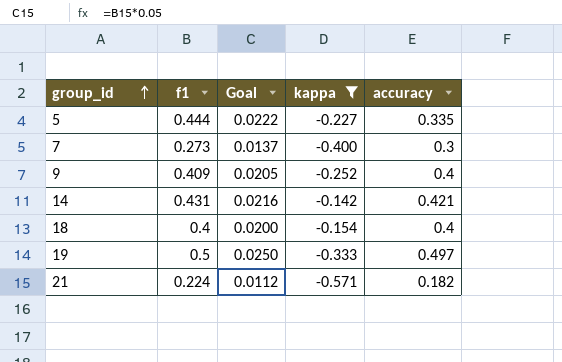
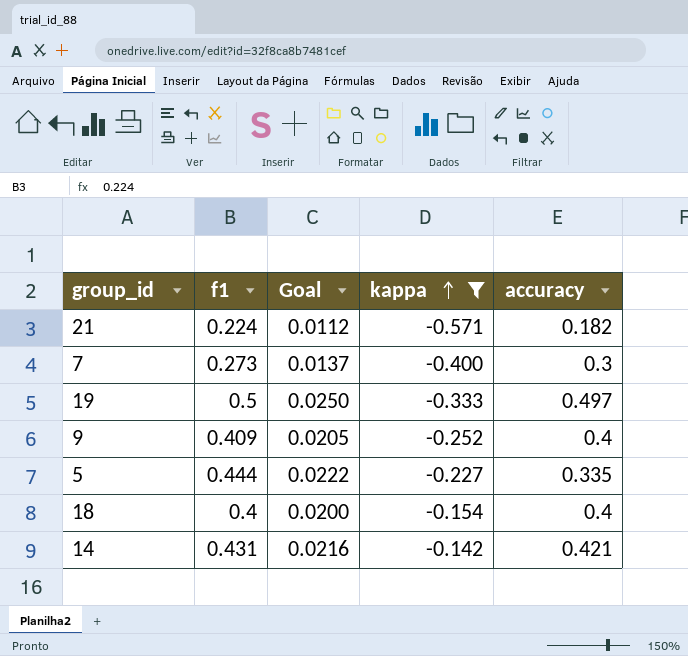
row order: group_id ascending -> kappa ascending

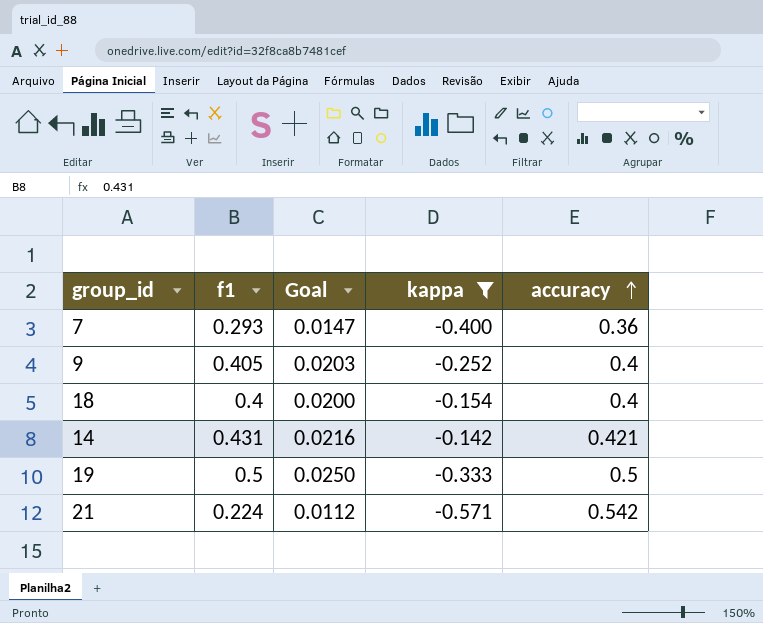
row order: kappa ascending -> accuracy ascending
row 5: 0.444 | 0.0222 | -0.227 | 0.335 -> none
7 | f1: 0.273 -> 0.293
7 | Goal: 0.0137 -> 0.0147
7 | accuracy: 0.3 -> 0.36
9 | f1: 0.409 -> 0.405
9 | Goal: 0.0205 -> 0.0203
19 | accuracy: 0.497 -> 0.5
21 | accuracy: 0.182 -> 0.542

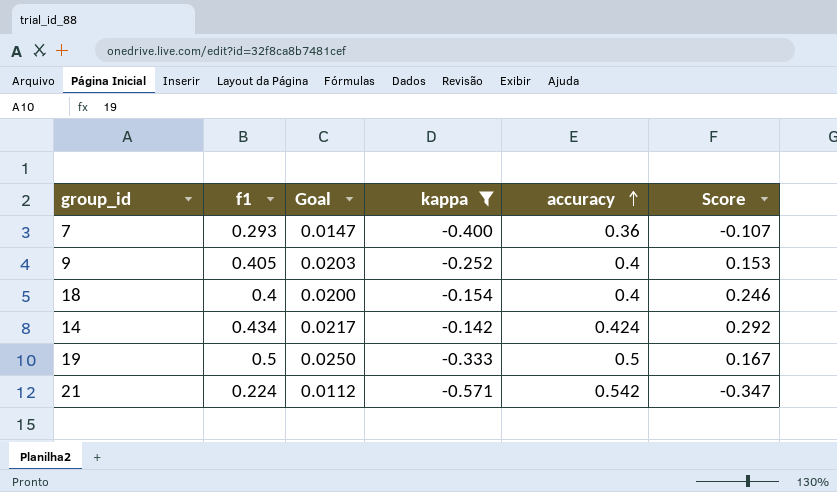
column Score | formula: none -> [f1] + [kappa]
14 | f1: 0.431 -> 0.434
14 | Goal: 0.0216 -> 0.0217
14 | accuracy: 0.421 -> 0.424

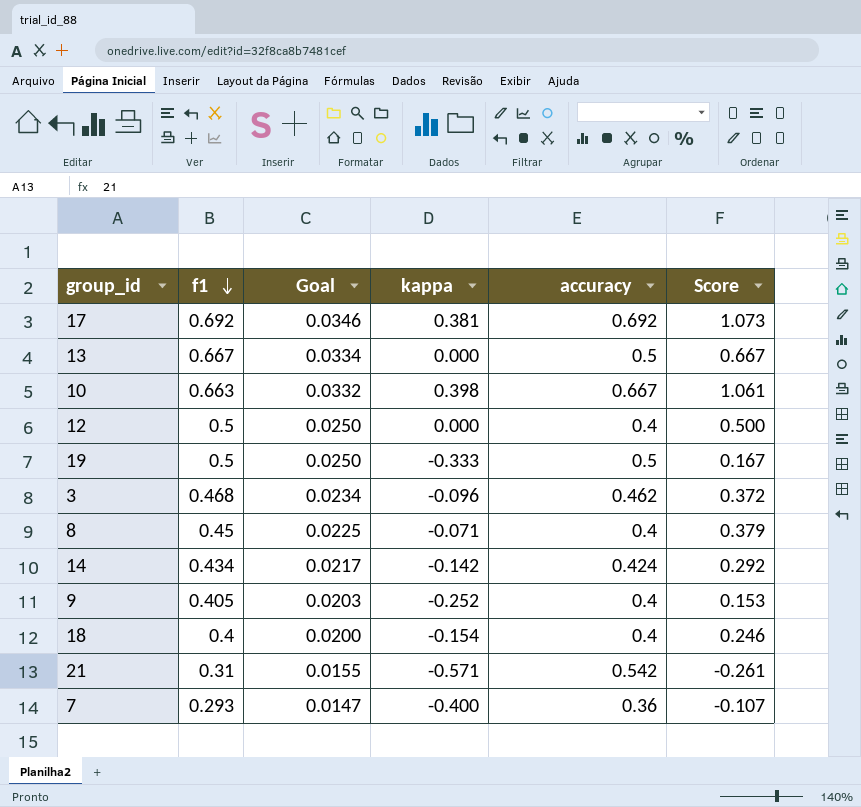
filter: kappa <= -0.142 -> none
row order: accuracy ascending -> f1 descending
21 | f1: 0.224 -> 0.31
21 | Goal: 0.0112 -> 0.0155
21 | Score: -0.347 -> -0.261

